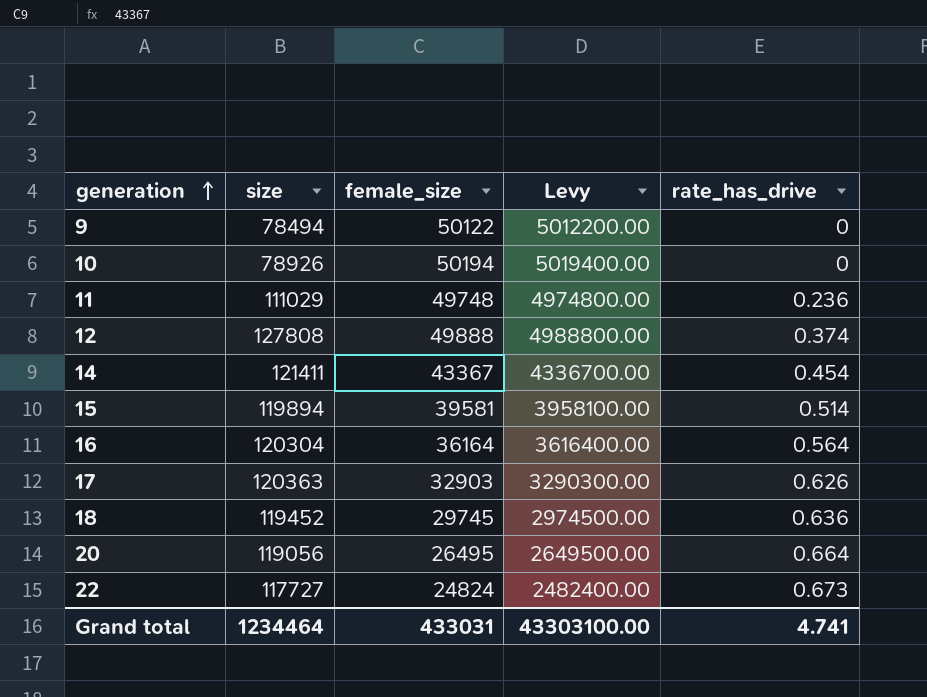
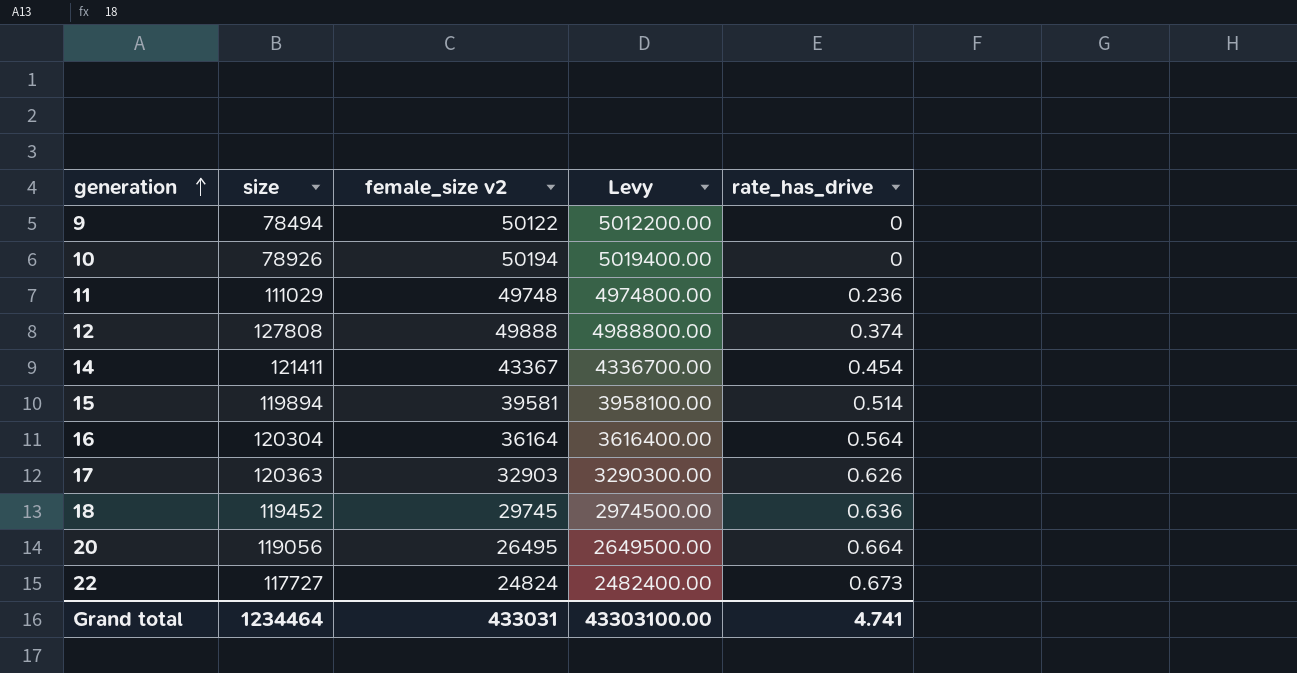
column name: female_size -> female_size v2

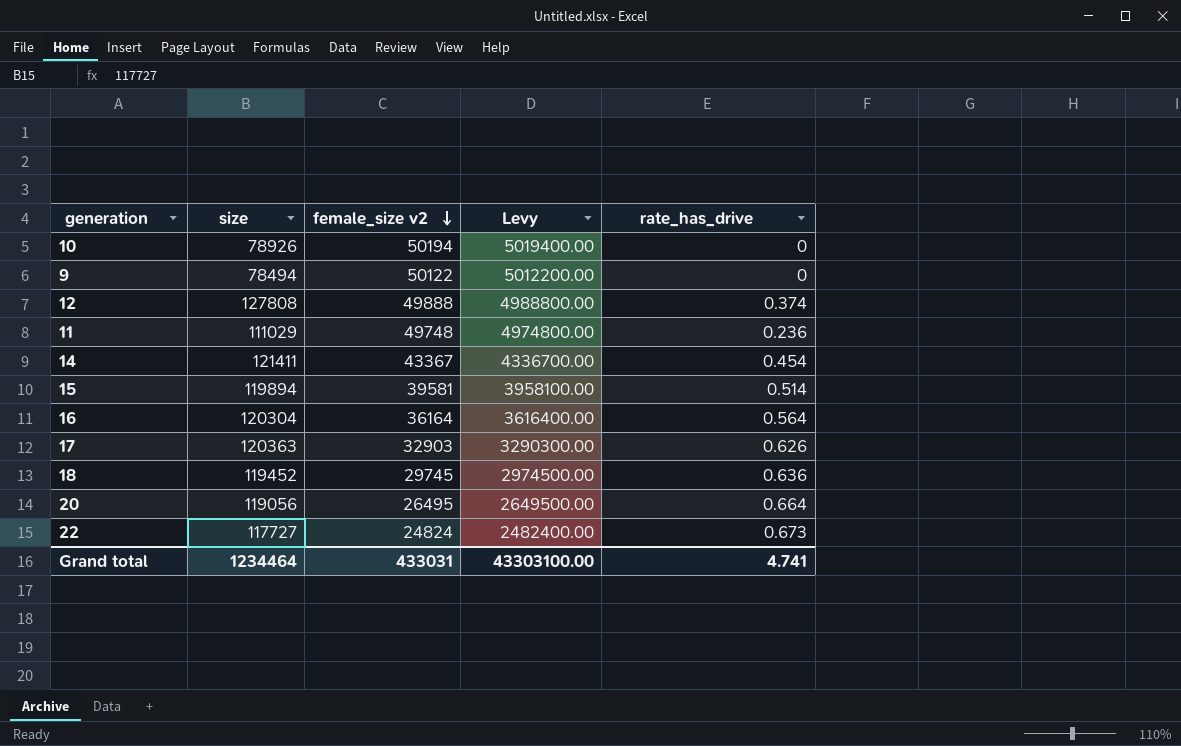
row order: generation ascending -> female_size v2 descending

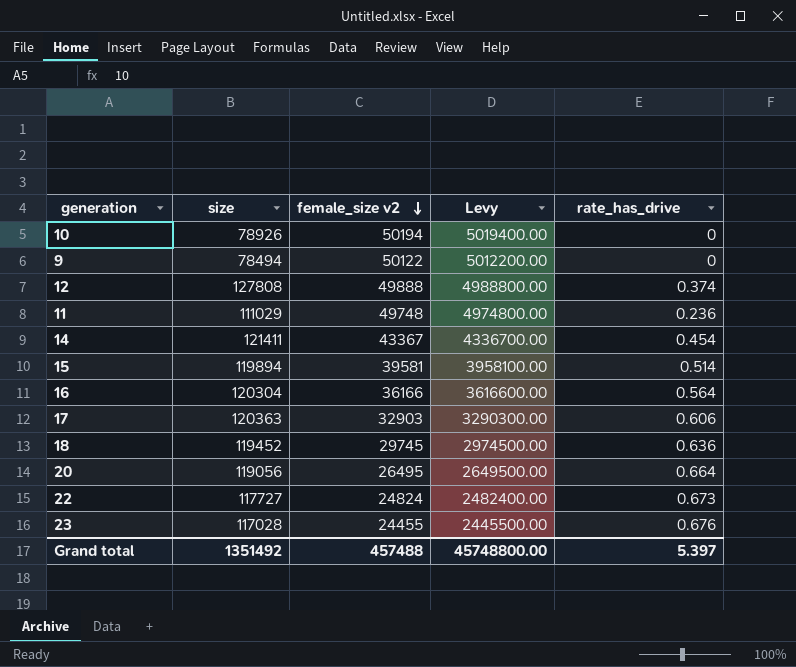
16 | female_size v2: 36164 -> 36166
16 | Levy: 3616400.00 -> 3616600.00
17 | rate_has_drive: 0.626 -> 0.606
row 23: none -> 117028 | 24455 | 2445500.00 | 0.676
Grand total | size: 1234464 -> 1351492
Grand total | female_size v2: 433031 -> 457488
Grand total | Levy: 43303100.00 -> 45748800.00
Grand total | rate_has_drive: 4.741 -> 5.397

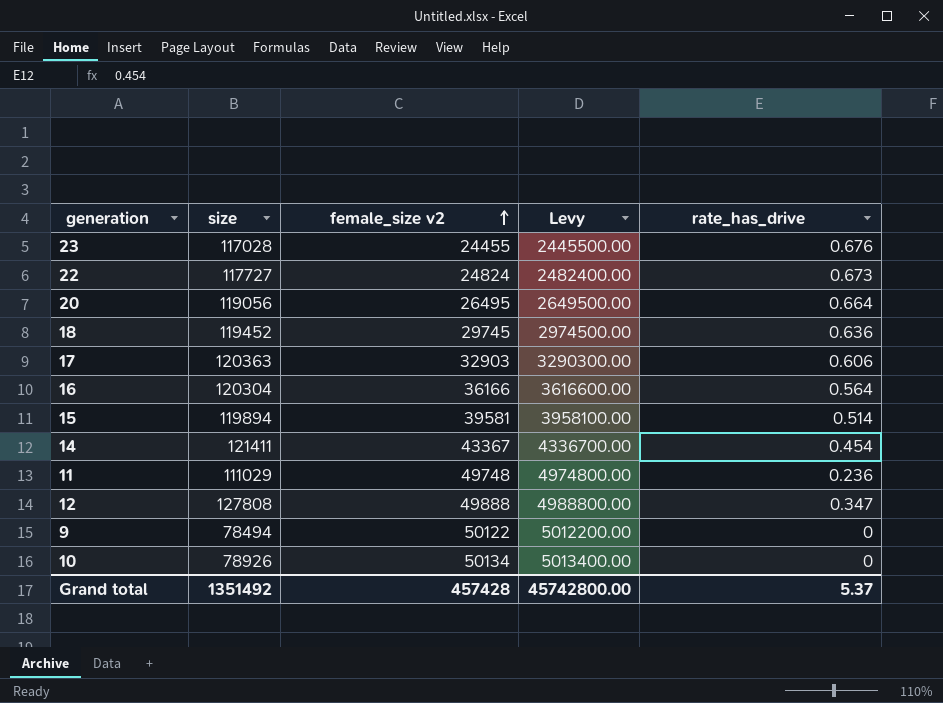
row order: female_size v2 descending -> female_size v2 ascending
12 | rate_has_drive: 0.374 -> 0.347
10 | female_size v2: 50194 -> 50134
10 | Levy: 5019400.00 -> 5013400.00
Grand total | female_size v2: 457488 -> 457428
Grand total | Levy: 45748800.00 -> 45742800.00
Grand total | rate_has_drive: 5.397 -> 5.37

